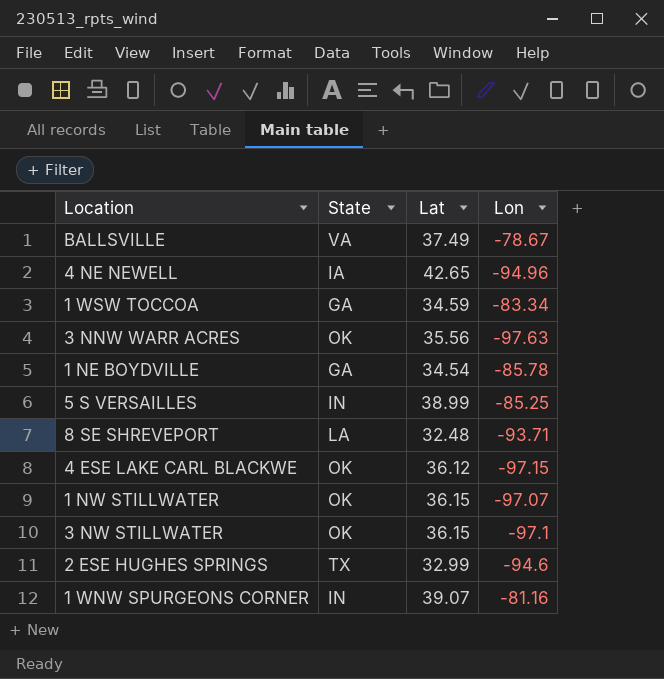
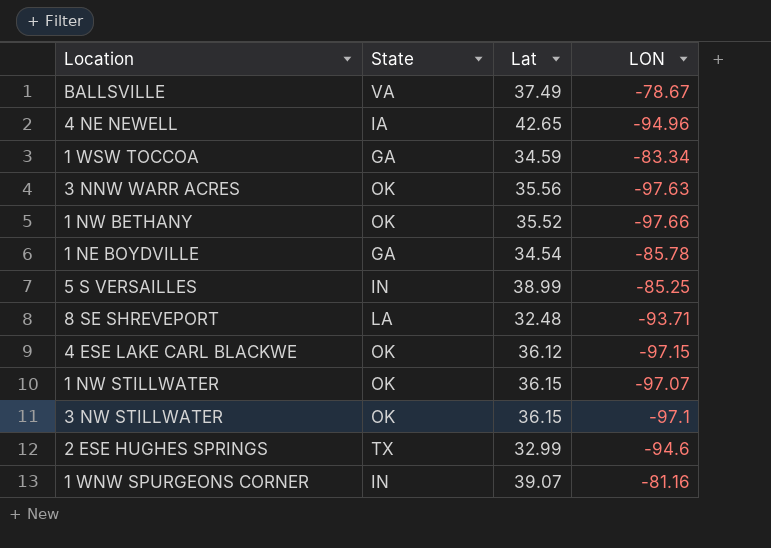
column name: Lon -> LON
row 1 NW BETHANY: none -> OK | 35.52 | -97.66

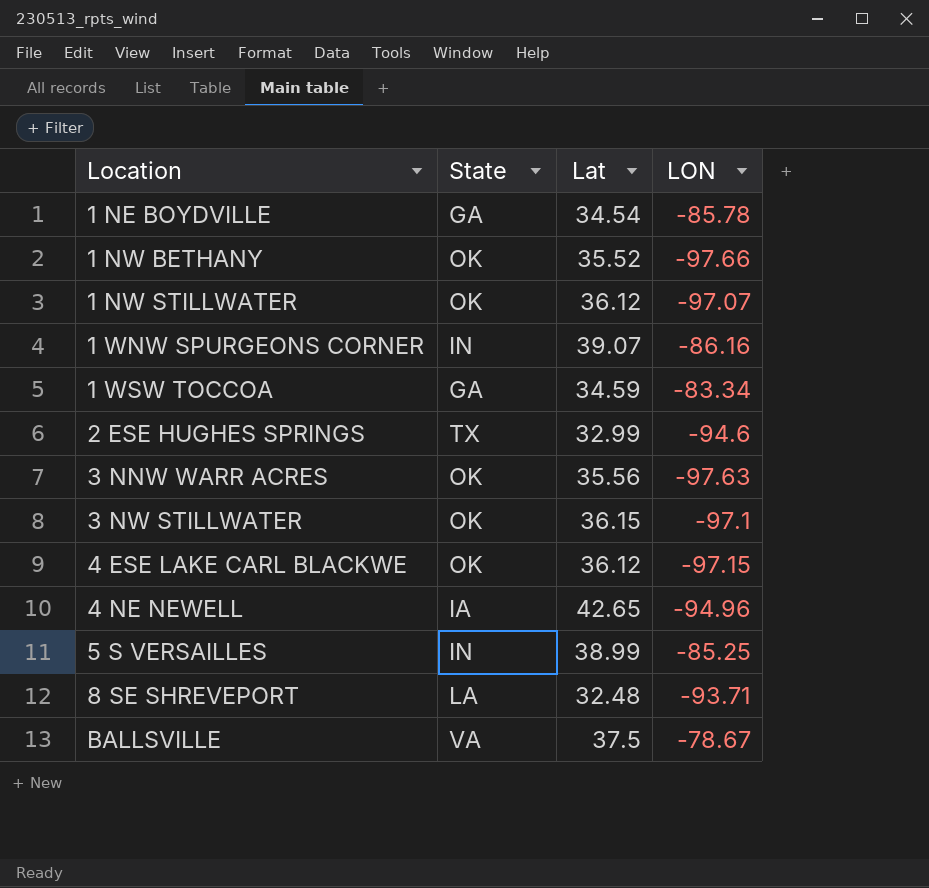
row order: none -> Location ascending
1 NW STILLWATER | Lat: 36.15 -> 36.12
1 WNW SPURGEONS CORNER | LON: -81.16 -> -86.16
BALLSVILLE | Lat: 37.49 -> 37.5

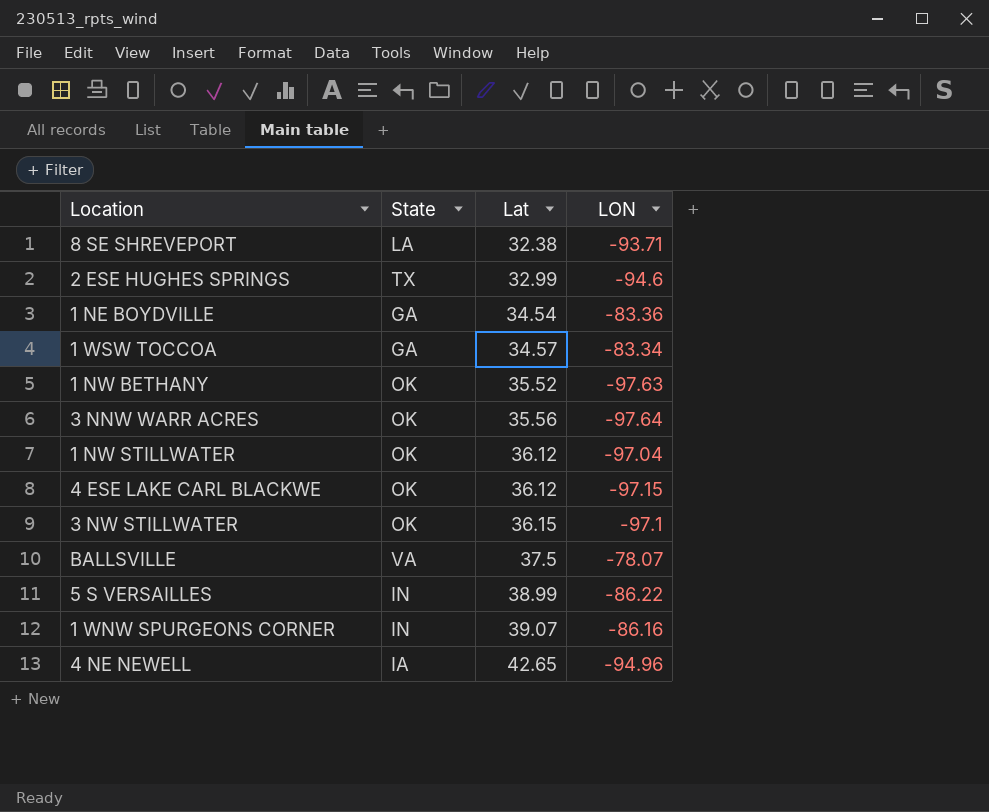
row order: Location ascending -> Lat ascending
8 SE SHREVEPORT | Lat: 32.48 -> 32.38
1 NE BOYDVILLE | LON: -85.78 -> -83.36
1 WSW TOCCOA | Lat: 34.59 -> 34.57
1 NW BETHANY | LON: -97.66 -> -97.63
3 NNW WARR ACRES | LON: -97.63 -> -97.64
1 NW STILLWATER | LON: -97.07 -> -97.04
BALLSVILLE | LON: -78.67 -> -78.07
5 S VERSAILLES | LON: -85.25 -> -86.22

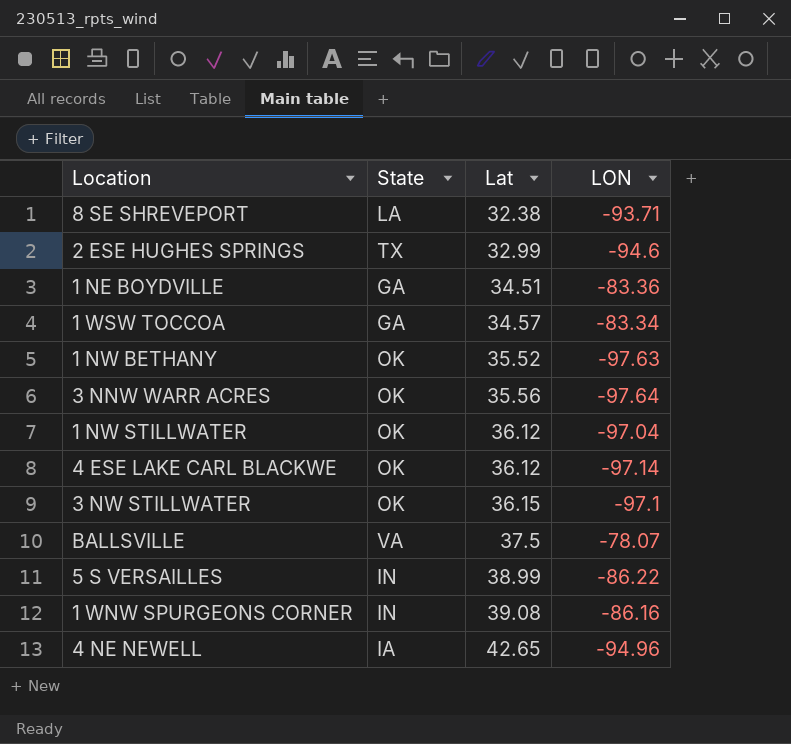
1 NE BOYDVILLE | Lat: 34.54 -> 34.51
4 ESE LAKE CARL BLACKWE | LON: -97.15 -> -97.14
1 WNW SPURGEONS CORNER | Lat: 39.07 -> 39.08

